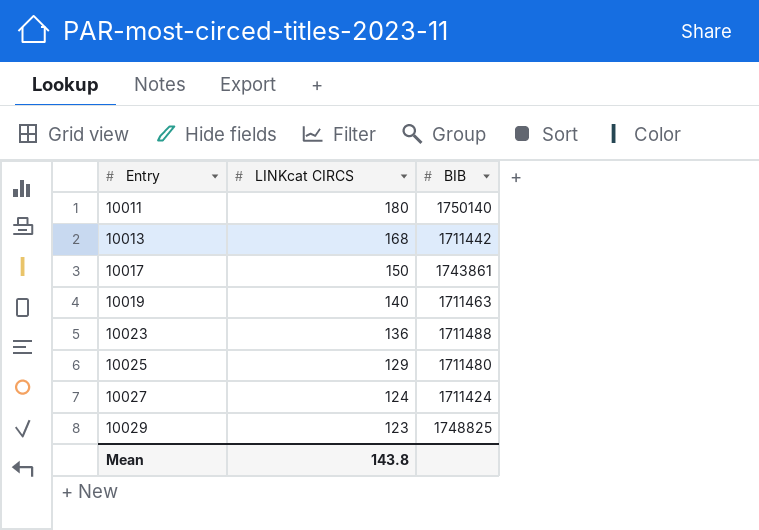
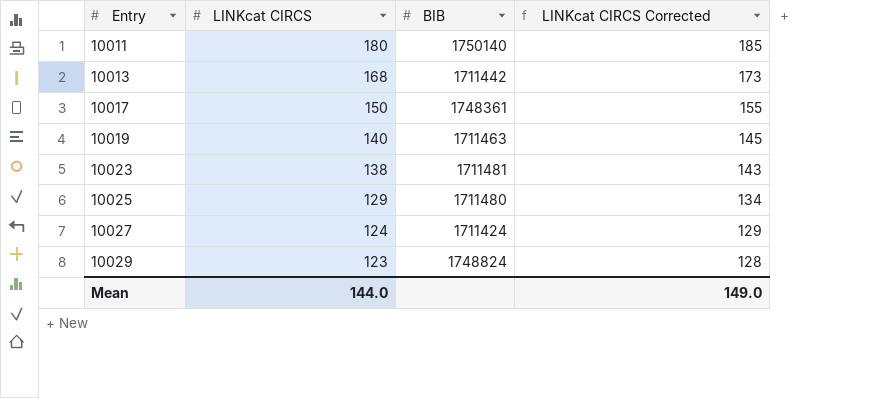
column LINKcat CIRCS Corrected | formula: none -> [LINKcat CIRCS] + 5
10017 | BIB: 1743861 -> 1748361
10023 | LINKcat CIRCS: 136 -> 138
10023 | BIB: 1711488 -> 1711481
10029 | BIB: 1748825 -> 1748824
Mean | LINKcat CIRCS: 143.8 -> 144.0

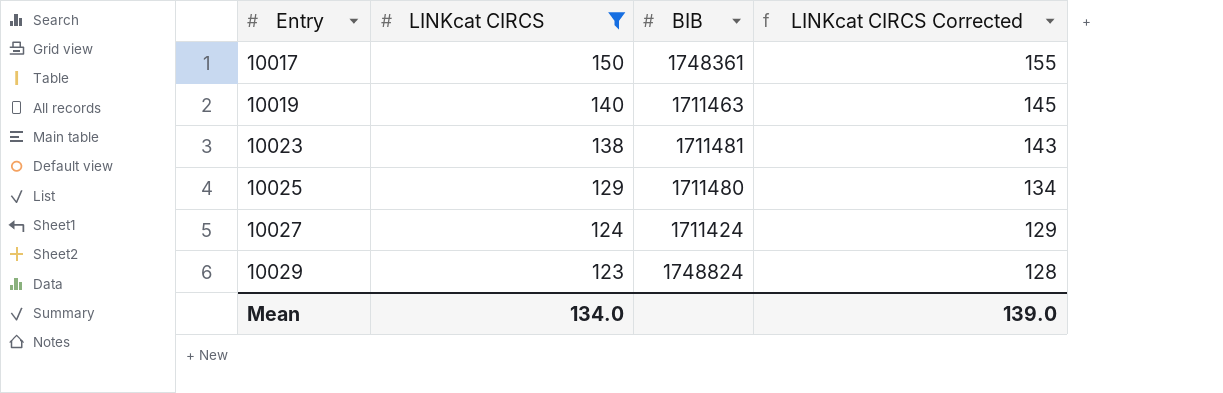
filter: none -> LINKcat CIRCS <= 150
Mean | LINKcat CIRCS: 144.0 -> 134.0
Mean | LINKcat CIRCS Corrected: 149.0 -> 139.0

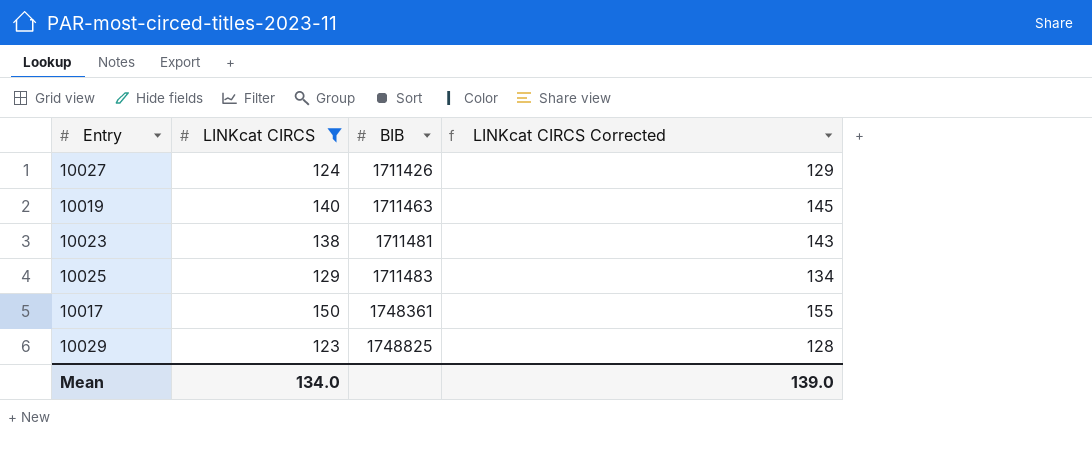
row order: Entry ascending -> BIB ascending
10027 | BIB: 1711424 -> 1711426
10025 | BIB: 1711480 -> 1711483
10029 | BIB: 1748824 -> 1748825

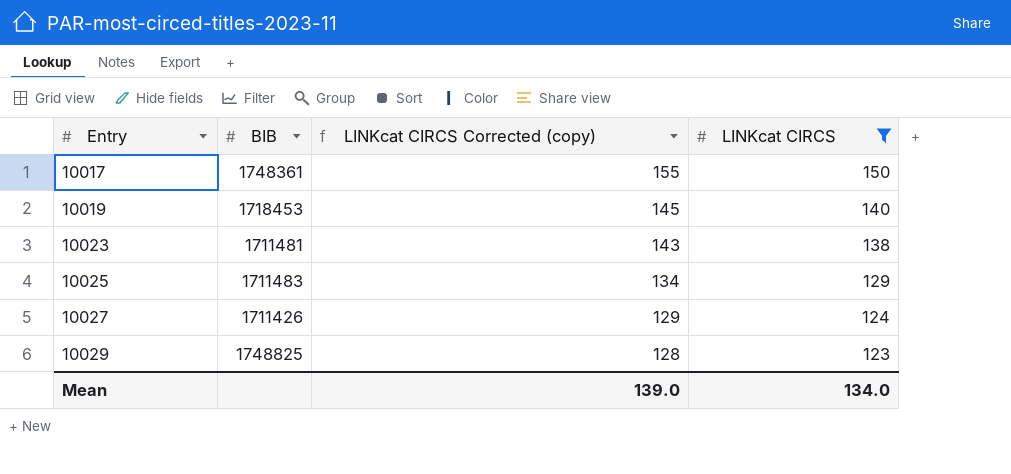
row order: BIB ascending -> Entry ascending
column name: LINKcat CIRCS Corrected -> LINKcat CIRCS Corrected (copy)
column LINKcat CIRCS | position: 2 -> 4
10019 | BIB: 1711463 -> 1718453

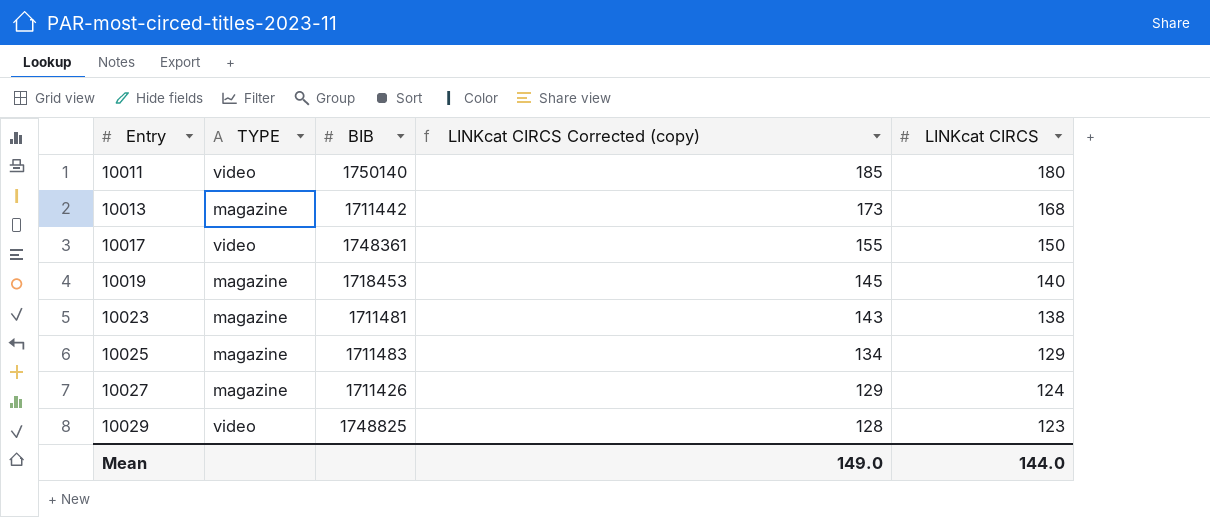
filter: LINKcat CIRCS <= 150 -> none
column TYPE | position: none -> 2
Mean | LINKcat CIRCS Corrected (copy): 139.0 -> 149.0
Mean | LINKcat CIRCS: 134.0 -> 144.0

